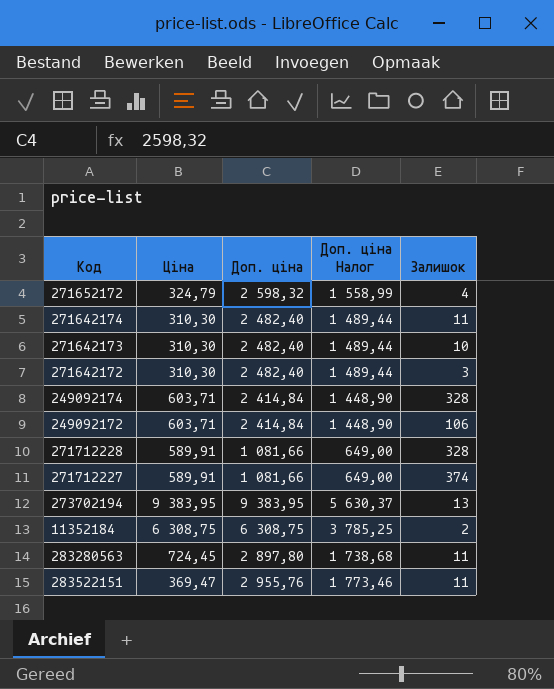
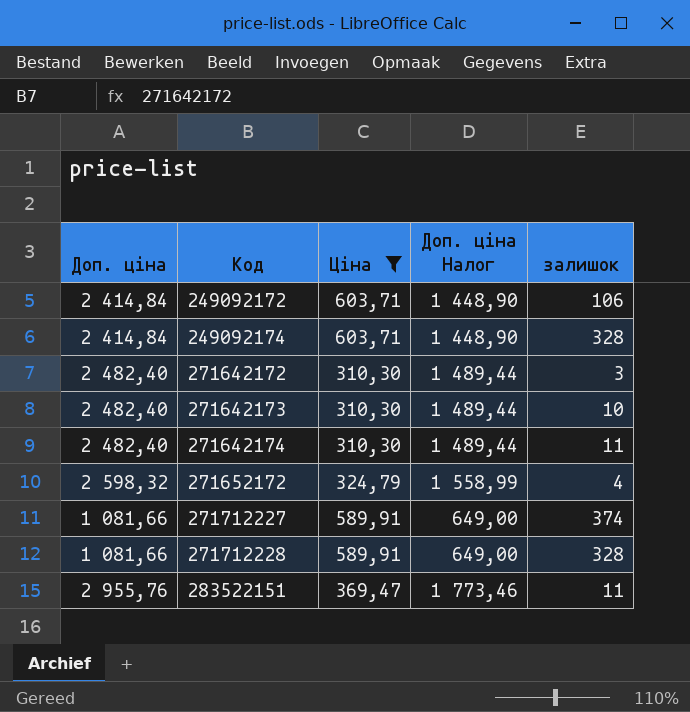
filter: none -> Ціна <= 603,71
row order: none -> Код ascending
column Доп. ціна | position: 3 -> 1
column name: Залишок -> залишок

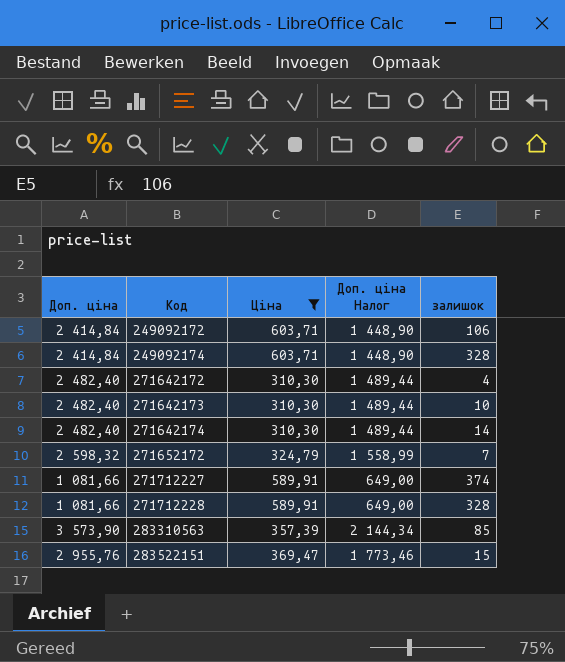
271642172 | залишок: 3 -> 4
271642174 | залишок: 11 -> 14
271652172 | залишок: 4 -> 7
row 283310563: none -> 3 573,90 | 357,39 | 2 144,34 | 85
283522151 | залишок: 11 -> 15

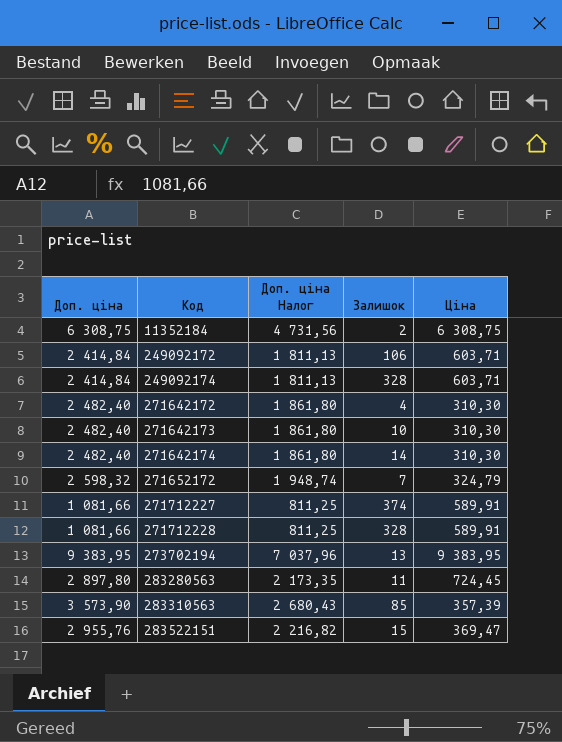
filter: Ціна <= 603,71 -> none
column Доп. ціна Налог | formula: [Доп. ціна] * 0,6 -> [Доп. ціна] * 0,75
column name: залишок -> Залишок
column Ціна | position: 3 -> 5

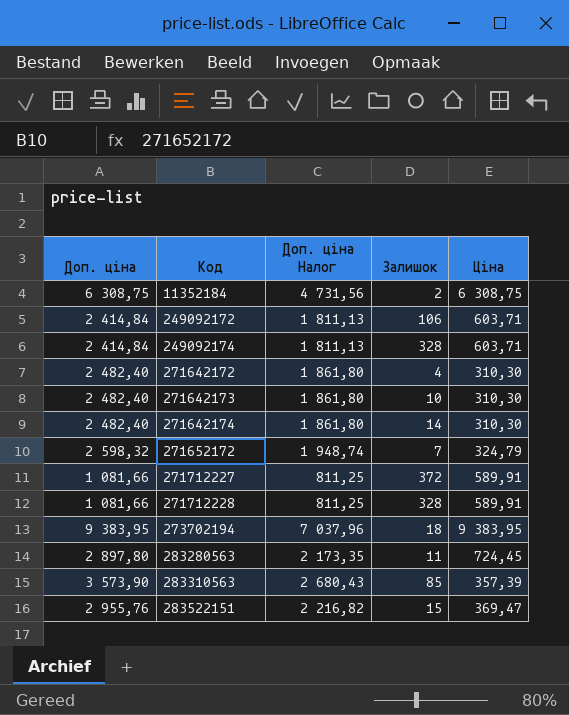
271712227 | Залишок: 374 -> 372
273702194 | Залишок: 13 -> 18

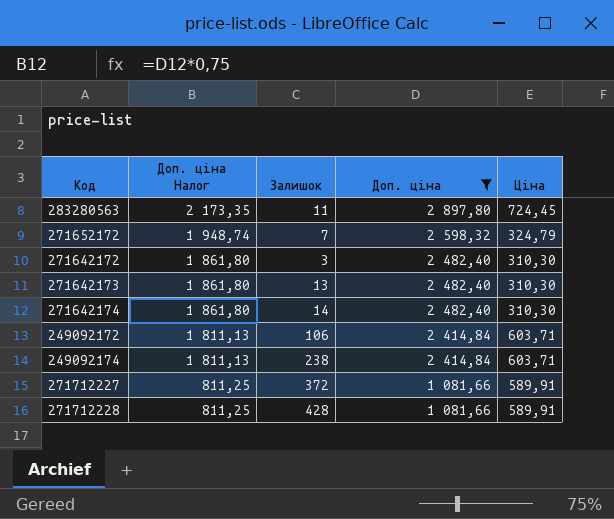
filter: none -> Доп. ціна <= 2 897,80
row order: Код ascending -> Доп. ціна Налог descending
column Доп. ціна | position: 1 -> 4
271642172 | Залишок: 4 -> 3
271642173 | Залишок: 10 -> 13
249092174 | Залишок: 328 -> 238
271712228 | Залишок: 328 -> 428

